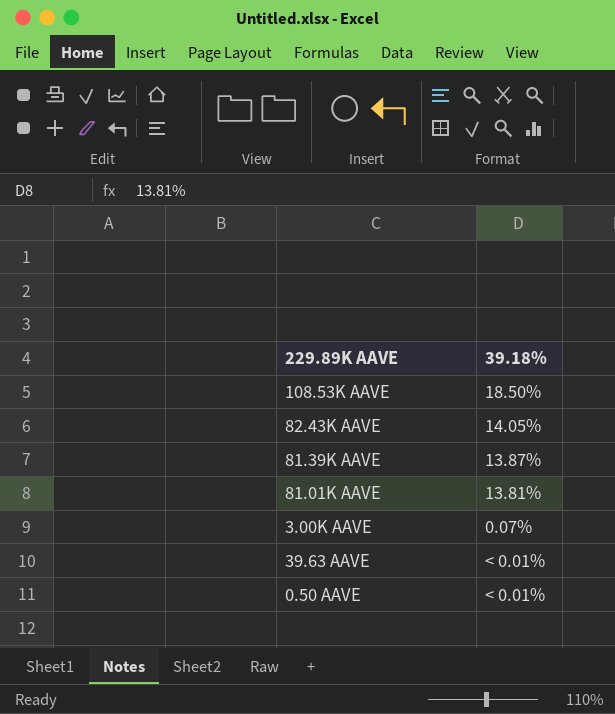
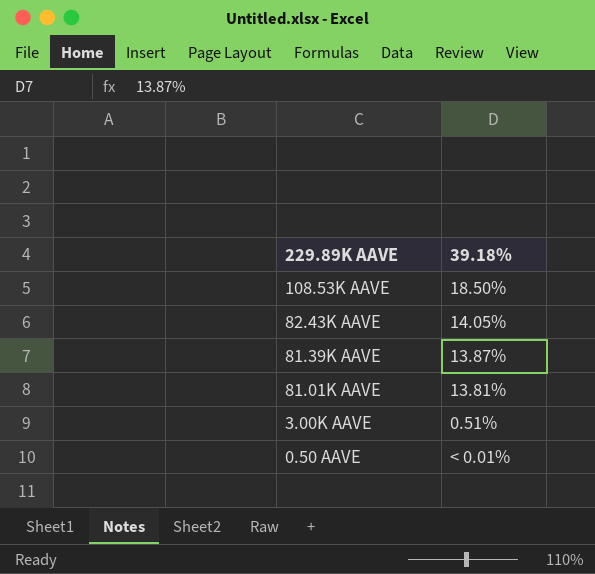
row 39.63 AAVE: < 0.01% -> none
3.00K AAVE | 39.18%: 0.07% -> 0.51%

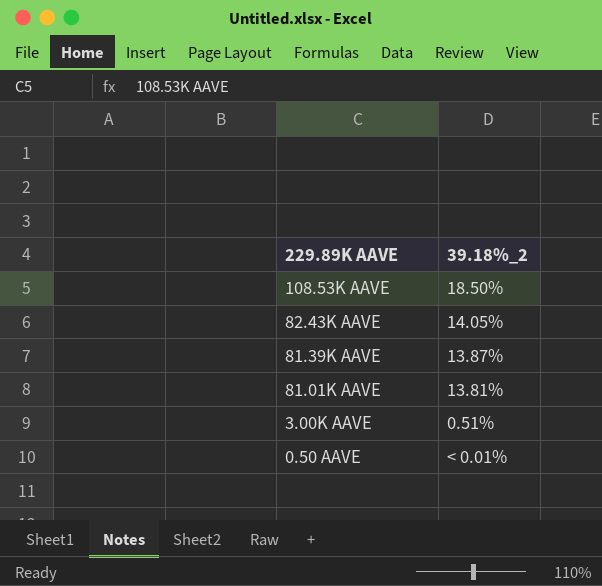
column name: 39.18% -> 39.18%_2

